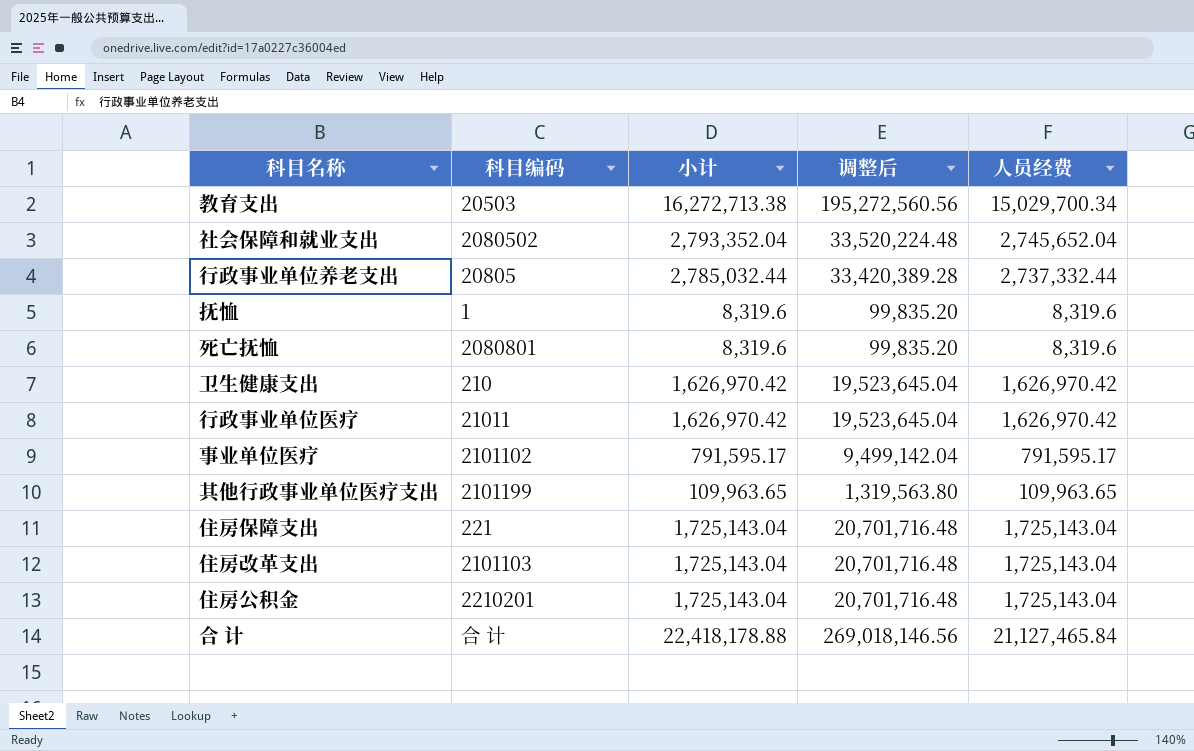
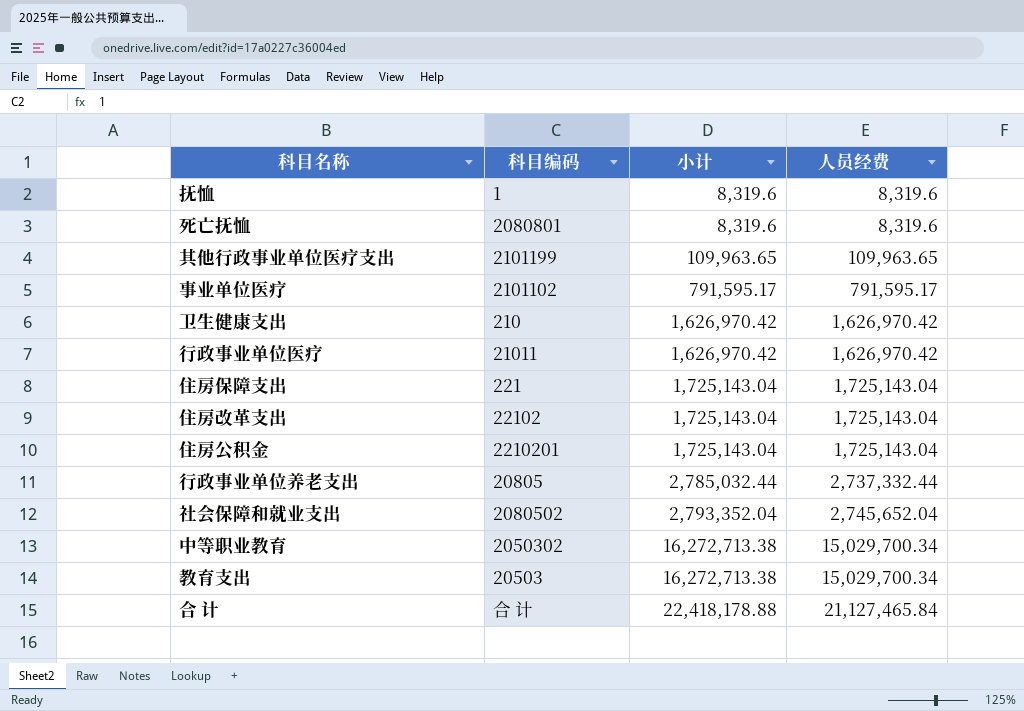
row order: none -> 小计 ascending
column 调整后 | formula: [小计] * 12 -> none
住房改革支出 | 科目编码: 2101103 -> 22102
row 中等职业教育: none -> 2050302 | 16,272,713.38 | 15,029,700.34

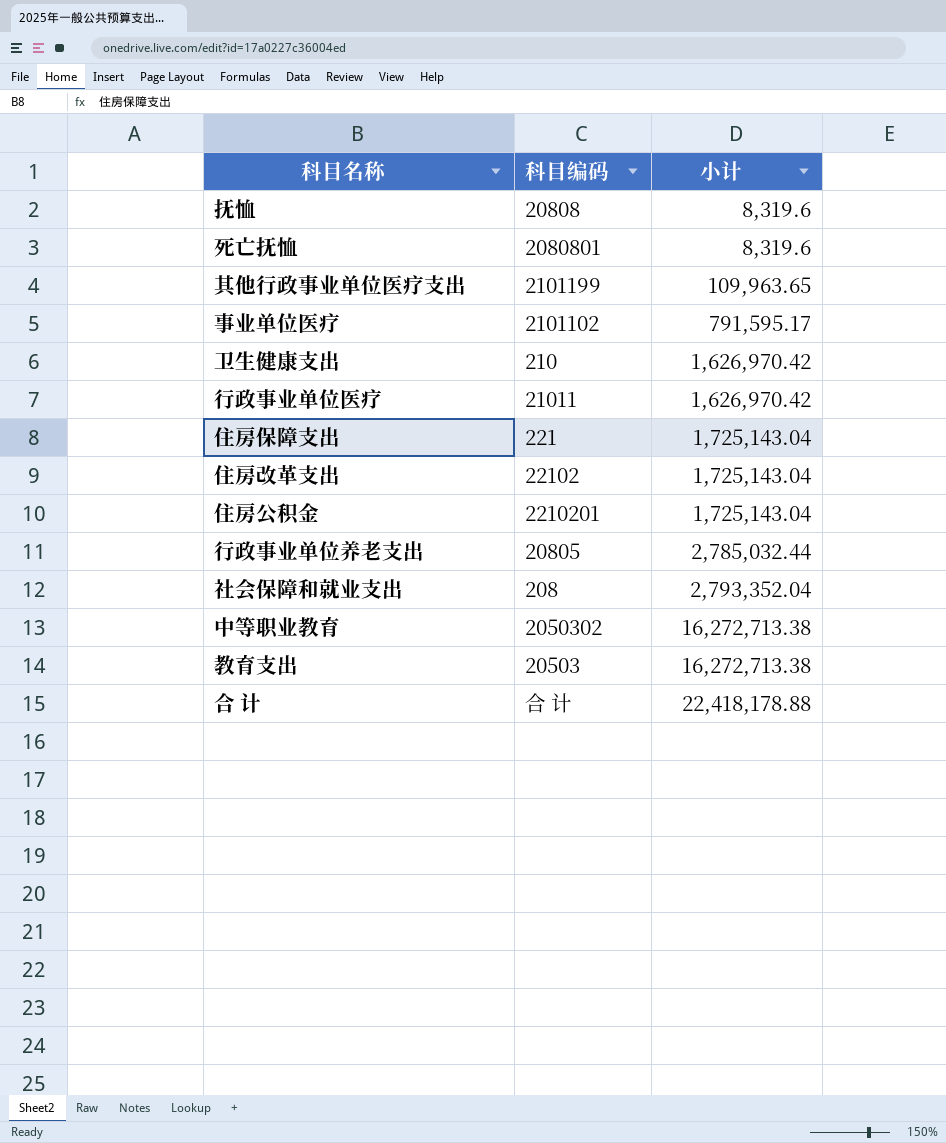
column 人员经费 | position: 4 -> none
抚恤 | 科目编码: 1 -> 20808
社会保障和就业支出 | 科目编码: 2080502 -> 208

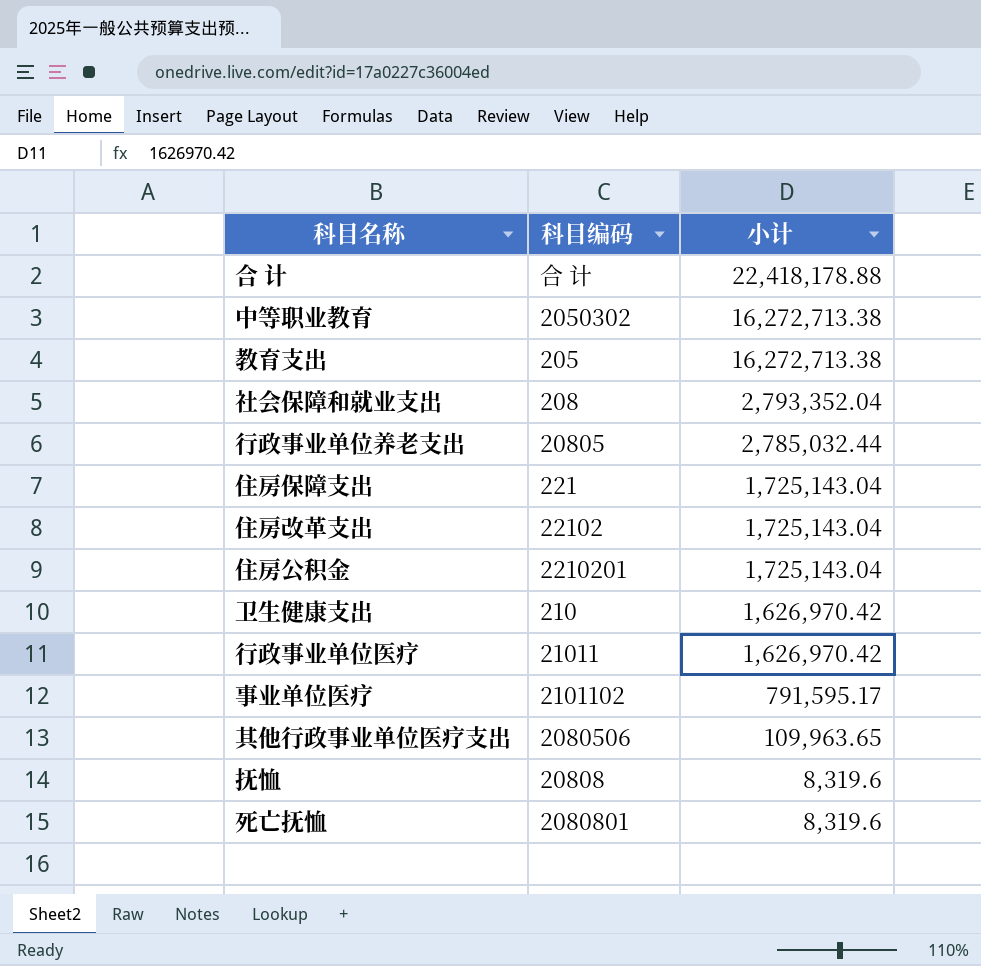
row order: 小计 ascending -> 小计 descending
教育支出 | 科目编码: 20503 -> 205
其他行政事业单位医疗支出 | 科目编码: 2101199 -> 2080506

